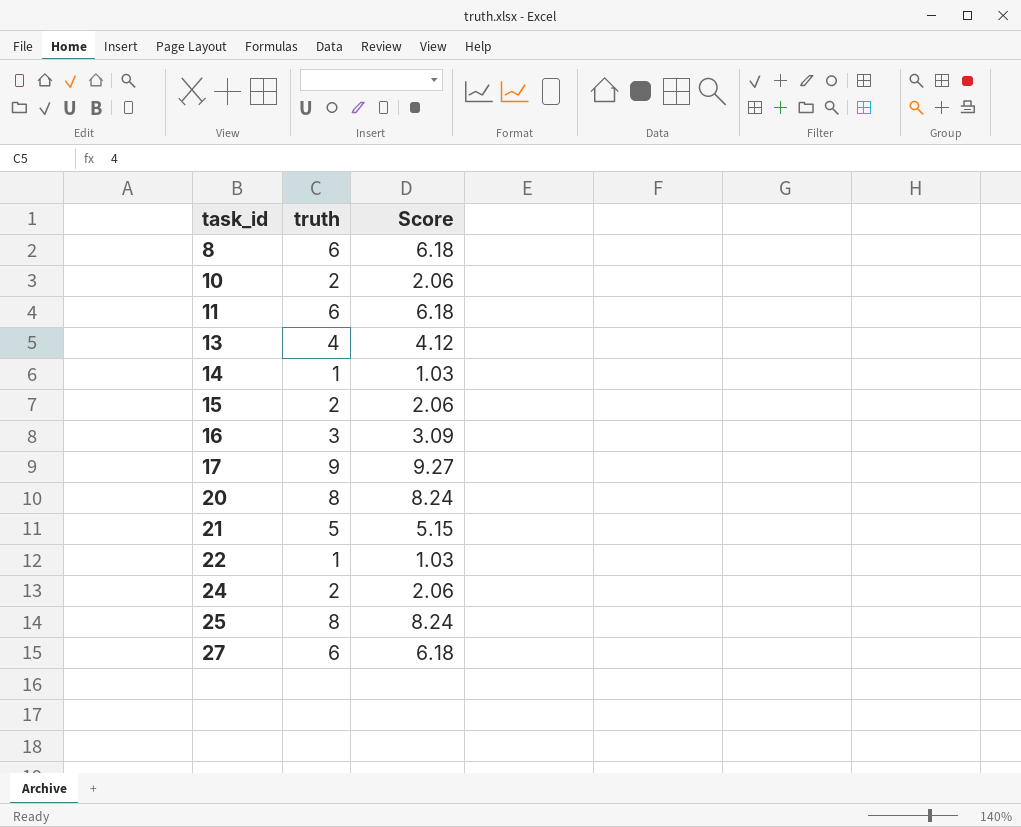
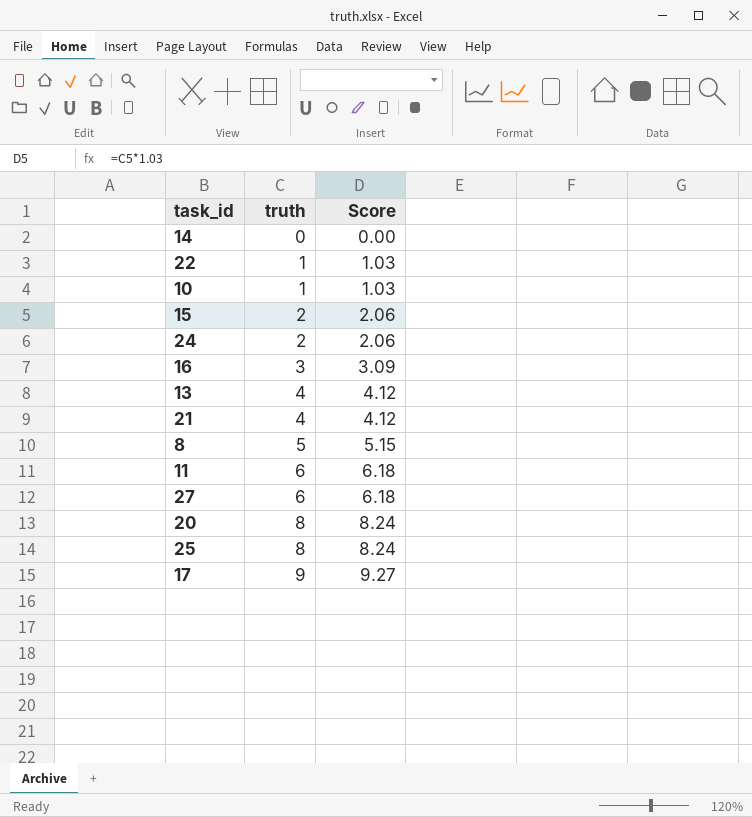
row order: task_id ascending -> truth ascending
14 | truth: 1 -> 0
14 | Score: 1.03 -> 0.00
10 | truth: 2 -> 1
10 | Score: 2.06 -> 1.03
21 | truth: 5 -> 4
21 | Score: 5.15 -> 4.12
8 | truth: 6 -> 5
8 | Score: 6.18 -> 5.15

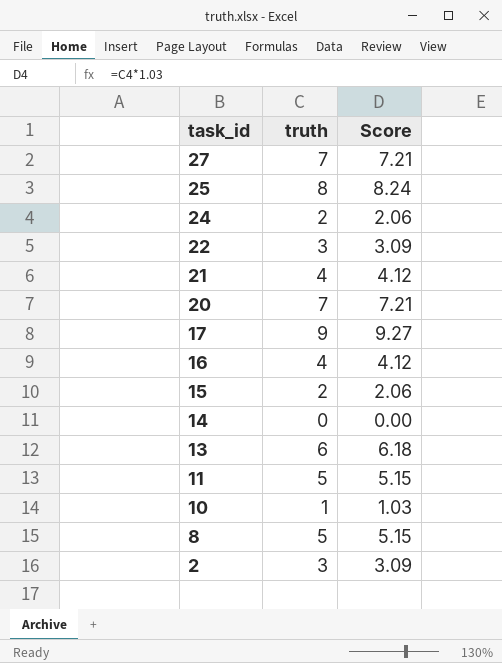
row order: truth ascending -> task_id descending
27 | truth: 6 -> 7
27 | Score: 6.18 -> 7.21
22 | truth: 1 -> 3
22 | Score: 1.03 -> 3.09
20 | truth: 8 -> 7
20 | Score: 8.24 -> 7.21
16 | truth: 3 -> 4
16 | Score: 3.09 -> 4.12
13 | truth: 4 -> 6
13 | Score: 4.12 -> 6.18
11 | truth: 6 -> 5
11 | Score: 6.18 -> 5.15
row 2: none -> 3 | 3.09

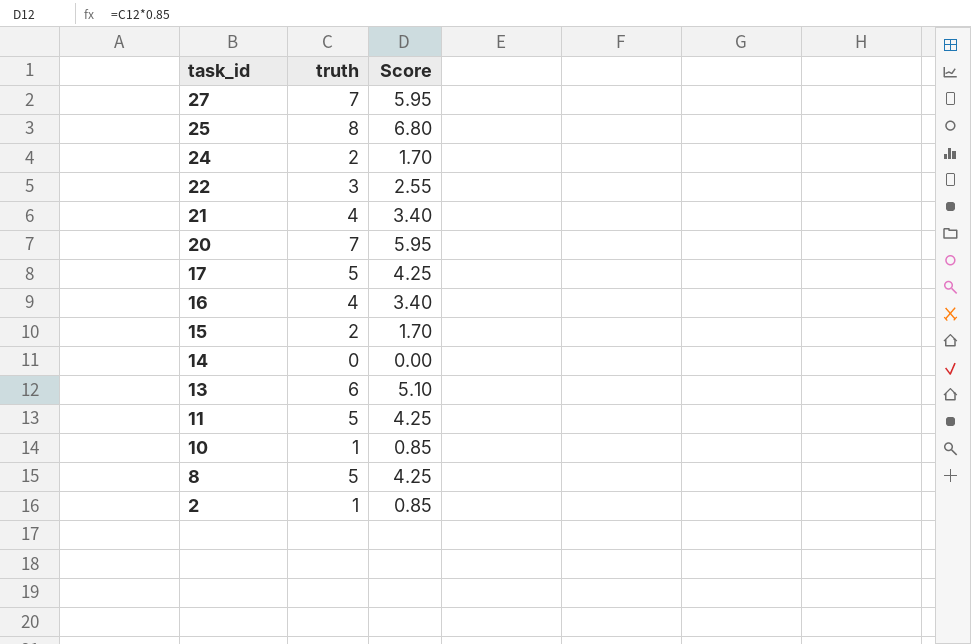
column Score | formula: [truth] * 1.03 -> [truth] * 0.85
17 | truth: 9 -> 5
2 | truth: 3 -> 1

